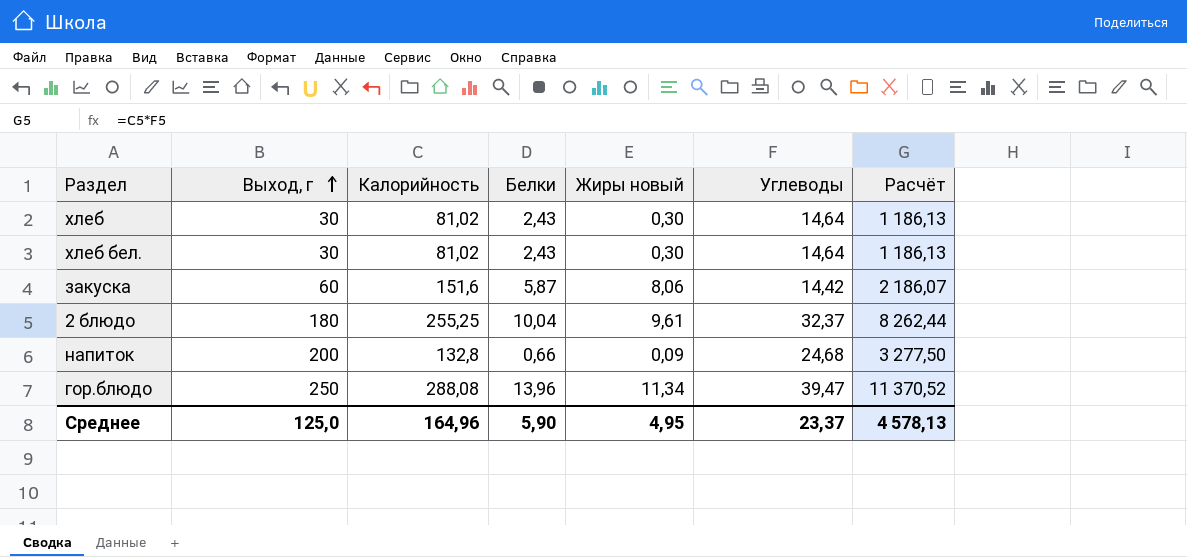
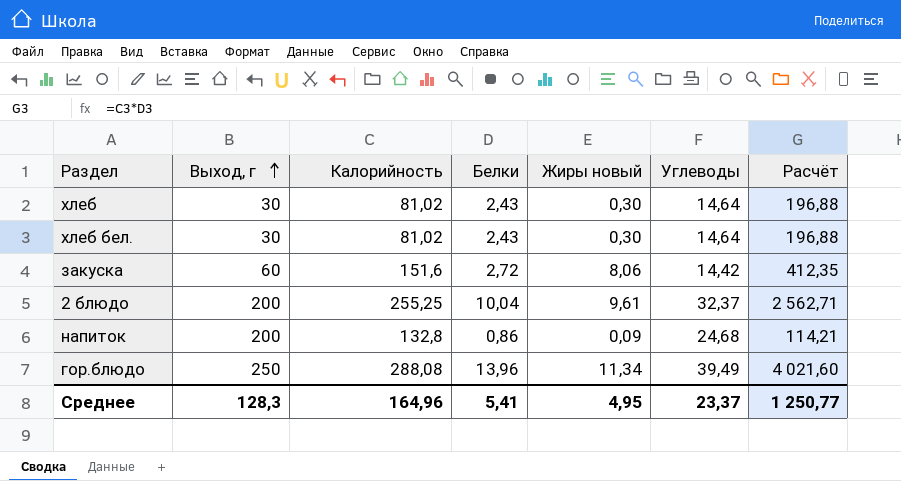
column Расчёт | formula: [Калорийность] * [Углеводы] -> [Калорийность] * [Белки]
закуска | Белки: 5,87 -> 2,72
2 блюдо | Выход, г: 180 -> 200
напиток | Белки: 0,66 -> 0,86
гор.блюдо | Углеводы: 39,47 -> 39,49
Среднее | Выход, г: 125,0 -> 128,3
Среднее | Белки: 5,90 -> 5,41
Среднее | Расчёт: 4 578,13 -> 1 250,77

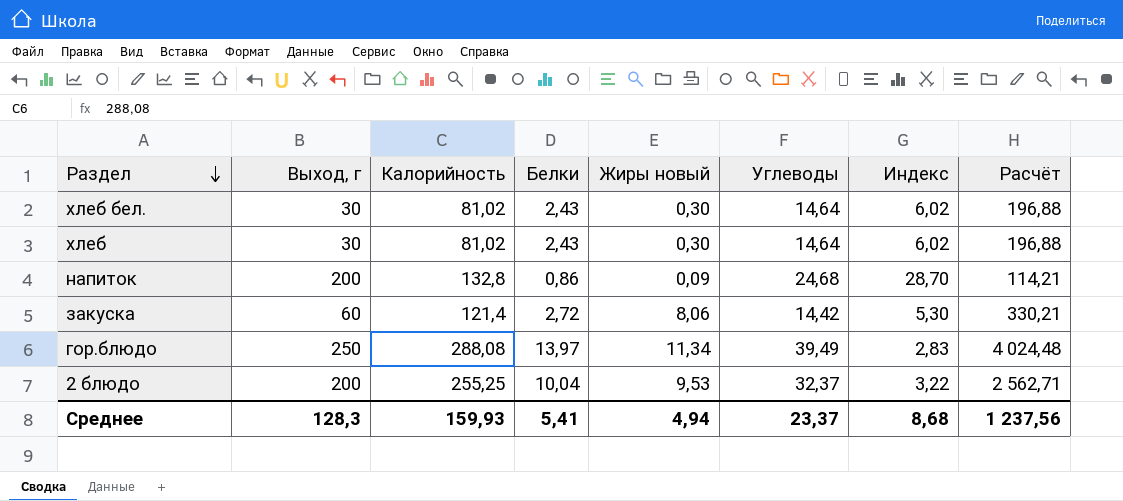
row order: Выход, г ascending -> Раздел descending
column Индекс | formula: none -> [Углеводы] / [Белки]
закуска | Калорийность: 151,6 -> 121,4
закуска | Расчёт: 412,35 -> 330,21
гор.блюдо | Белки: 13,96 -> 13,97
гор.блюдо | Расчёт: 4 021,60 -> 4 024,48
2 блюдо | Жиры новый: 9,61 -> 9,53
Среднее | Калорийность: 164,96 -> 159,93
Среднее | Жиры новый: 4,95 -> 4,94
Среднее | Расчёт: 1 250,77 -> 1 237,56

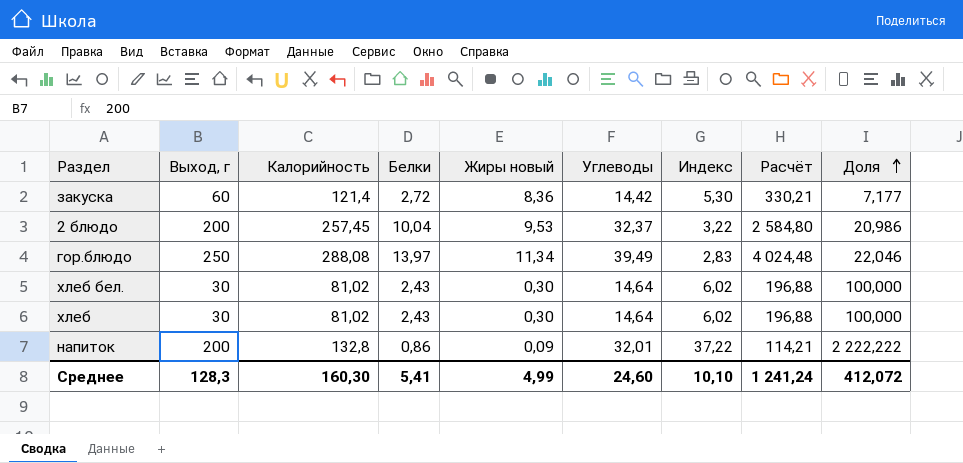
row order: Раздел descending -> Доля ascending
column Доля | formula: none -> [Выход, г] / [Жиры новый]
закуска | Жиры новый: 8,06 -> 8,36
2 блюдо | Калорийность: 255,25 -> 257,45
2 блюдо | Расчёт: 2 562,71 -> 2 584,80
напиток | Углеводы: 24,68 -> 32,01
напиток | Индекс: 28,70 -> 37,22
Среднее | Калорийность: 159,93 -> 160,30
Среднее | Жиры новый: 4,94 -> 4,99
Среднее | Углеводы: 23,37 -> 24,60
Среднее | Индекс: 8,68 -> 10,10
Среднее | Расчёт: 1 237,56 -> 1 241,24

